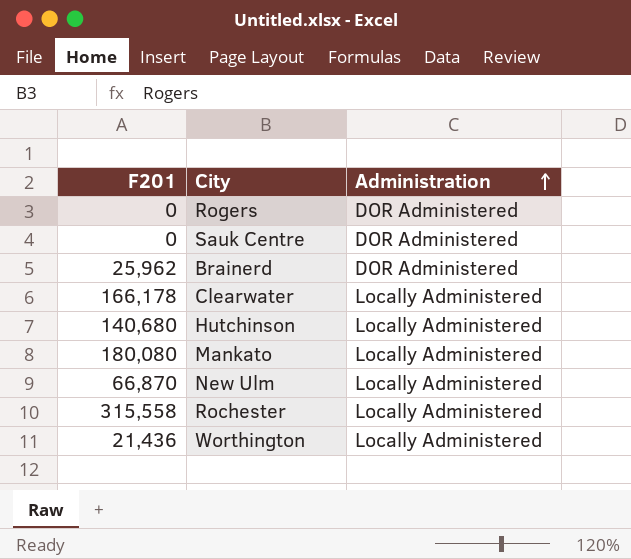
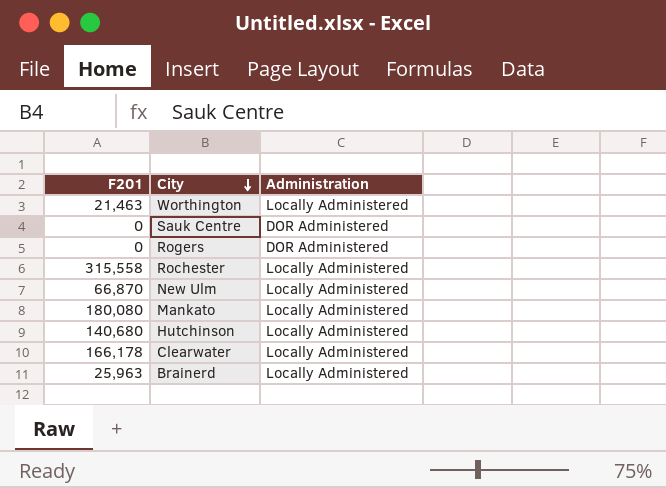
row order: Administration ascending -> City descending
Worthington | F201: 21,436 -> 21,463
Brainerd | F201: 25,962 -> 25,963
Brainerd | Administration: DOR Administered -> Locally Administered

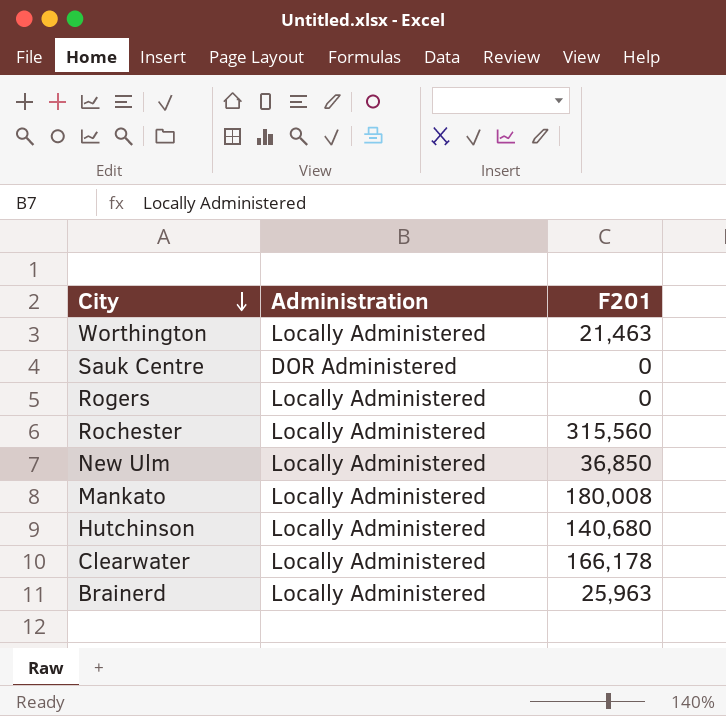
column F201 | position: 1 -> 3
Rogers | Administration: DOR Administered -> Locally Administered
Rochester | F201: 315,558 -> 315,560
New Ulm | F201: 66,870 -> 36,850
Mankato | F201: 180,080 -> 180,008

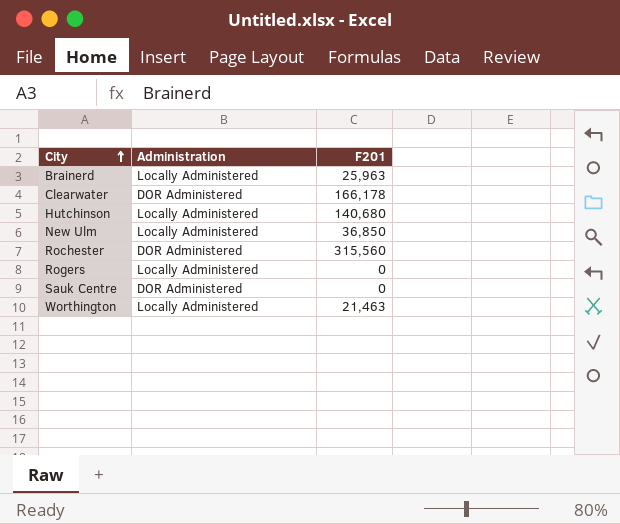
row order: City descending -> City ascending
row Mankato: Locally Administered | 180,008 -> none
Clearwater | Administration: Locally Administered -> DOR Administered
Rochester | Administration: Locally Administered -> DOR Administered

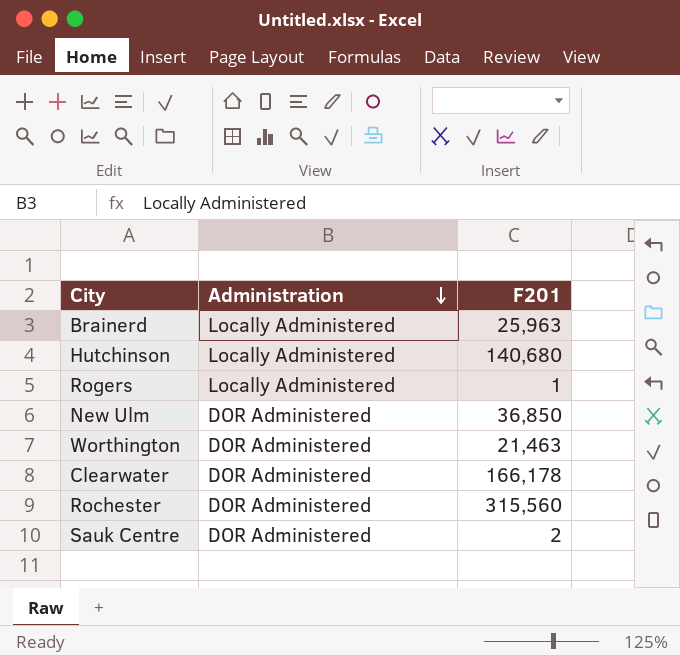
row order: City ascending -> Administration descending
Rogers | F201: 0 -> 1
New Ulm | Administration: Locally Administered -> DOR Administered
Worthington | Administration: Locally Administered -> DOR Administered
Sauk Centre | F201: 0 -> 2

